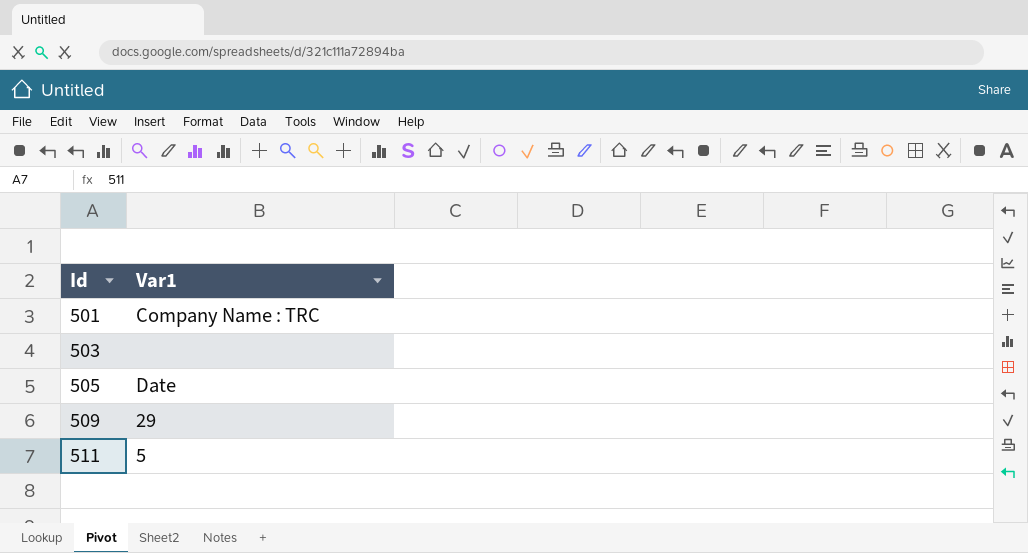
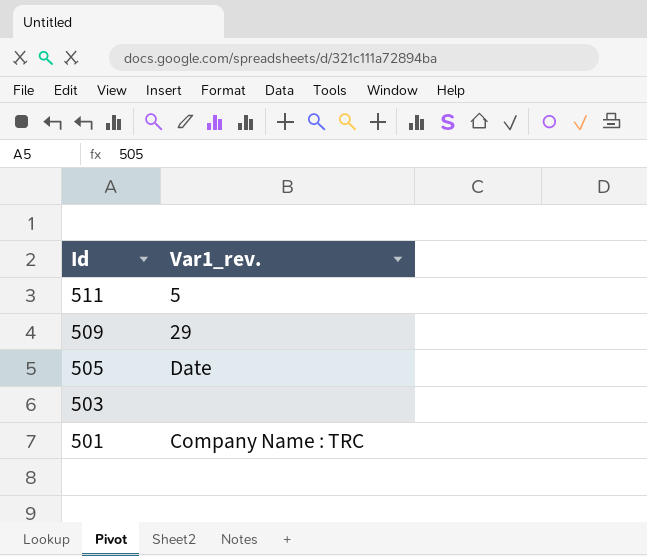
row order: Id ascending -> Id descending
column name: Var1 -> Var1_rev.

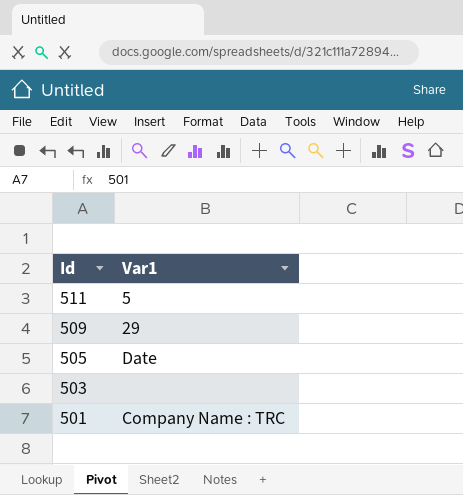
column name: Var1_rev. -> Var1

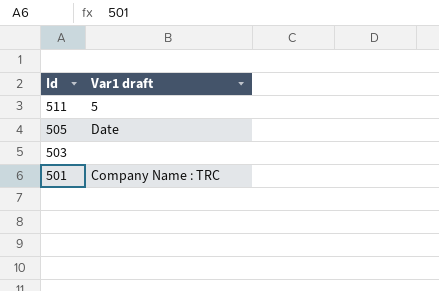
column name: Var1 -> Var1 draft
row 509: 29 -> none

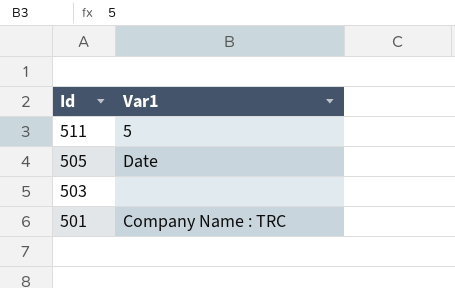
column name: Var1 draft -> Var1

